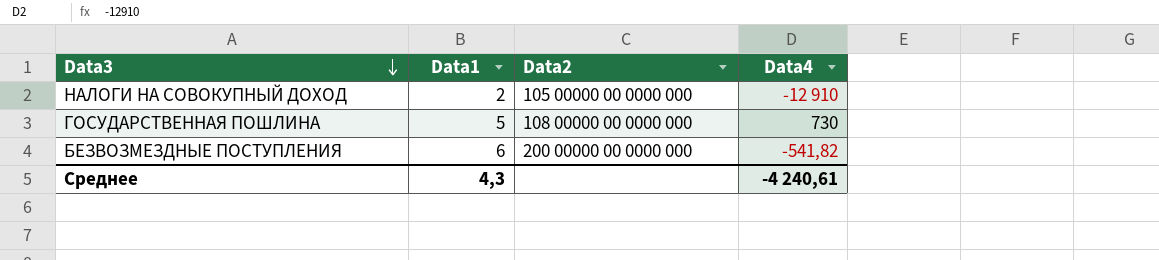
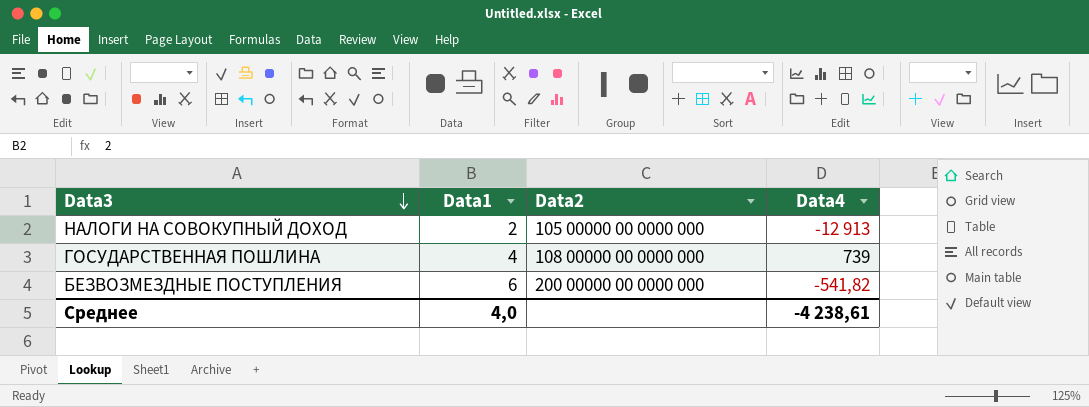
НАЛОГИ НА СОВОКУПНЫЙ ДОХОД | Data4: -12 910 -> -12 913
ГОСУДАРСТВЕННАЯ ПОШЛИНА | Data1: 5 -> 4
ГОСУДАРСТВЕННАЯ ПОШЛИНА | Data4: 730 -> 739
Среднее | Data1: 4,3 -> 4,0
Среднее | Data4: -4 240,61 -> -4 238,61

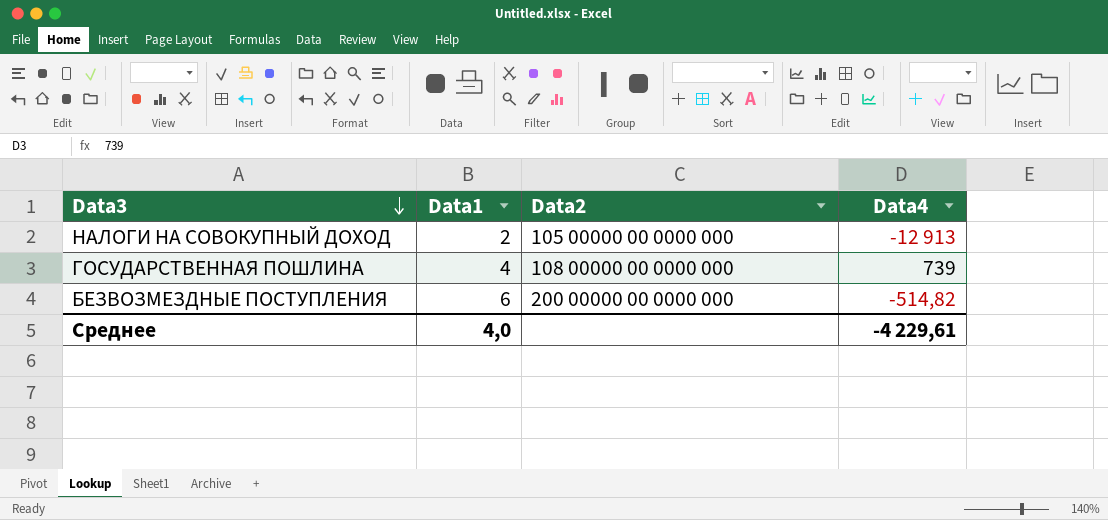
БЕЗВОЗМЕЗДНЫЕ ПОСТУПЛЕНИЯ | Data4: -541,82 -> -514,82
Среднее | Data4: -4 238,61 -> -4 229,61

